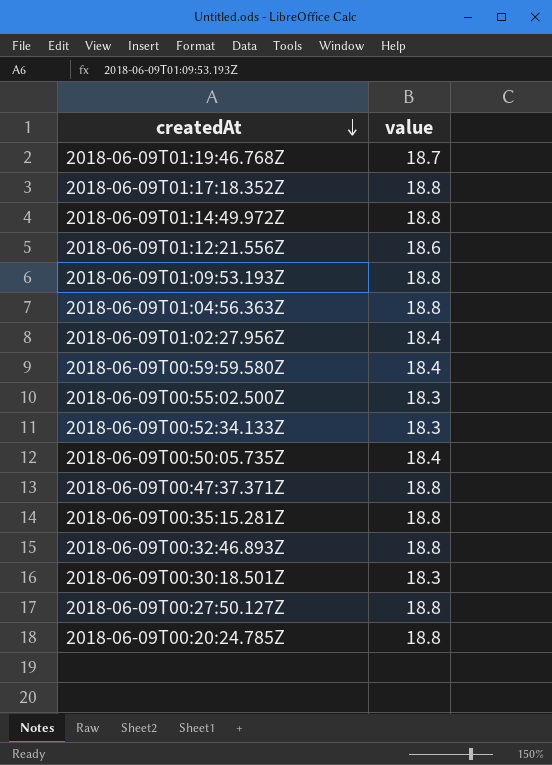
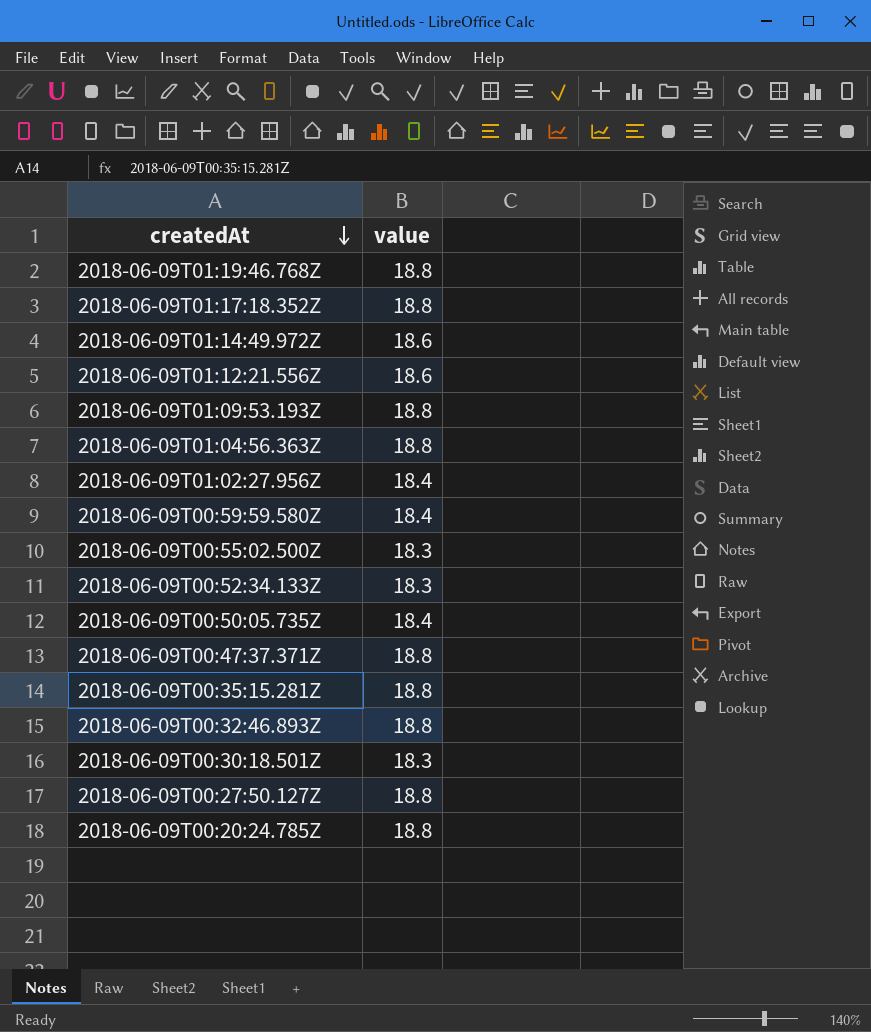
2018-06-09T01:19:46.768Z | value: 18.7 -> 18.8
2018-06-09T01:14:49.972Z | value: 18.8 -> 18.6

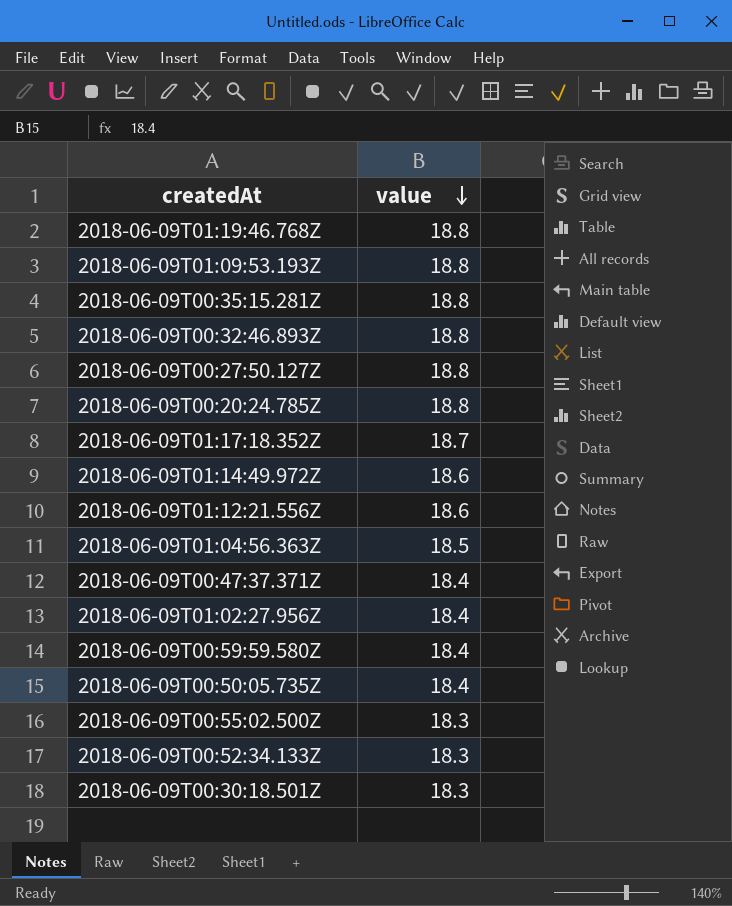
row order: createdAt descending -> value descending
2018-06-09T01:17:18.352Z | value: 18.8 -> 18.7
2018-06-09T01:04:56.363Z | value: 18.8 -> 18.5
2018-06-09T00:47:37.371Z | value: 18.8 -> 18.4

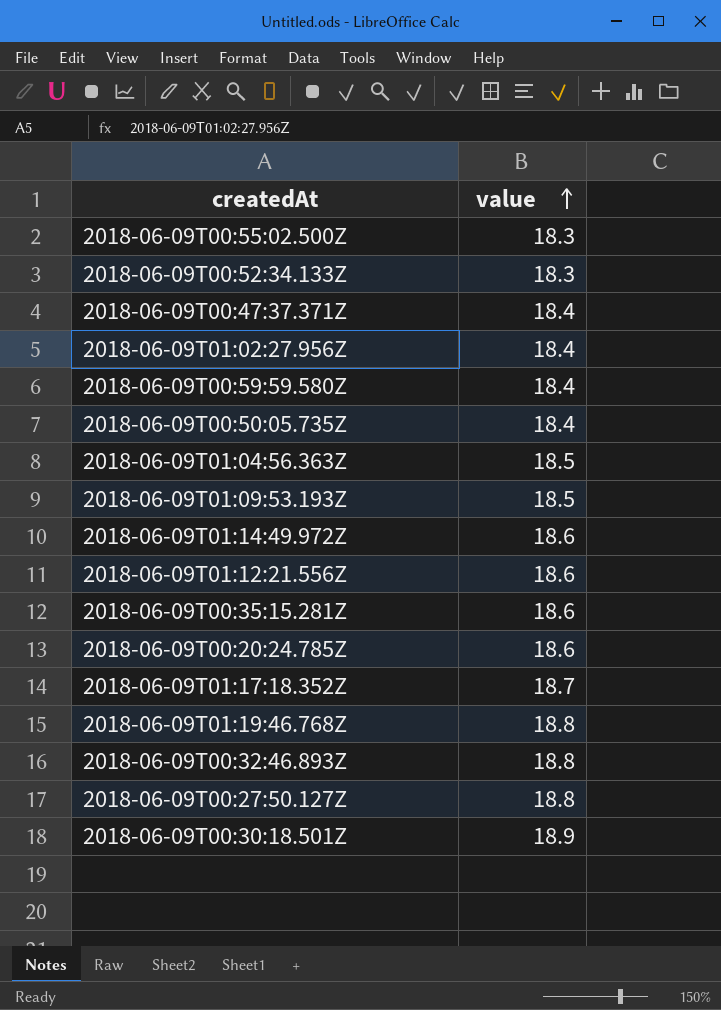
row order: value descending -> value ascending
2018-06-09T01:09:53.193Z | value: 18.8 -> 18.5
2018-06-09T00:35:15.281Z | value: 18.8 -> 18.6
2018-06-09T00:20:24.785Z | value: 18.8 -> 18.6
2018-06-09T00:30:18.501Z | value: 18.3 -> 18.9

